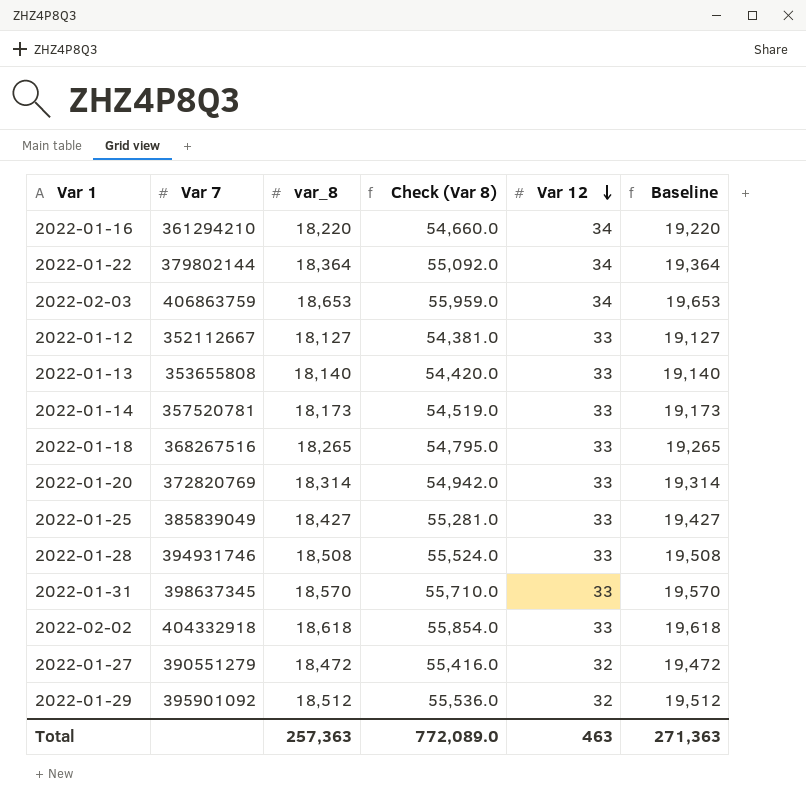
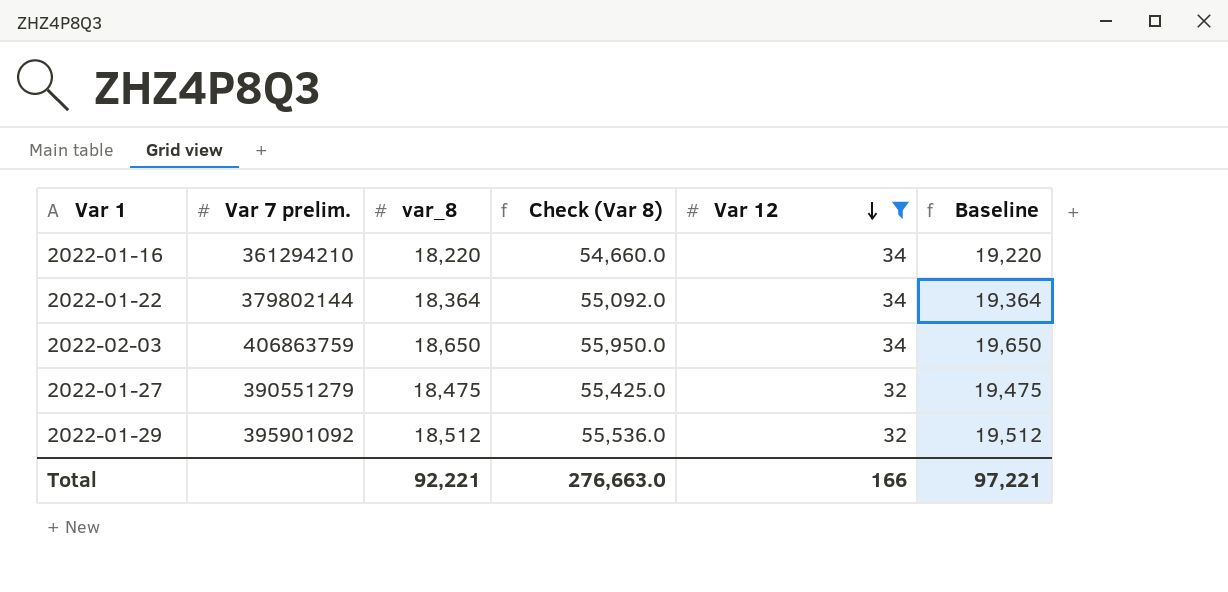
filter: none -> Var 12 != 33
column name: Var 7 -> Var 7 prelim.
2022-02-03 | var_8: 18,653 -> 18,650
2022-02-03 | Check (Var 8): 55,959.0 -> 55,950.0
2022-02-03 | Baseline: 19,653 -> 19,650
2022-01-27 | var_8: 18,472 -> 18,475
2022-01-27 | Check (Var 8): 55,416.0 -> 55,425.0
2022-01-27 | Baseline: 19,472 -> 19,475
Total | var_8: 257,363 -> 92,221
Total | Check (Var 8): 772,089.0 -> 276,663.0
Total | Var 12: 463 -> 166
Total | Baseline: 271,363 -> 97,221

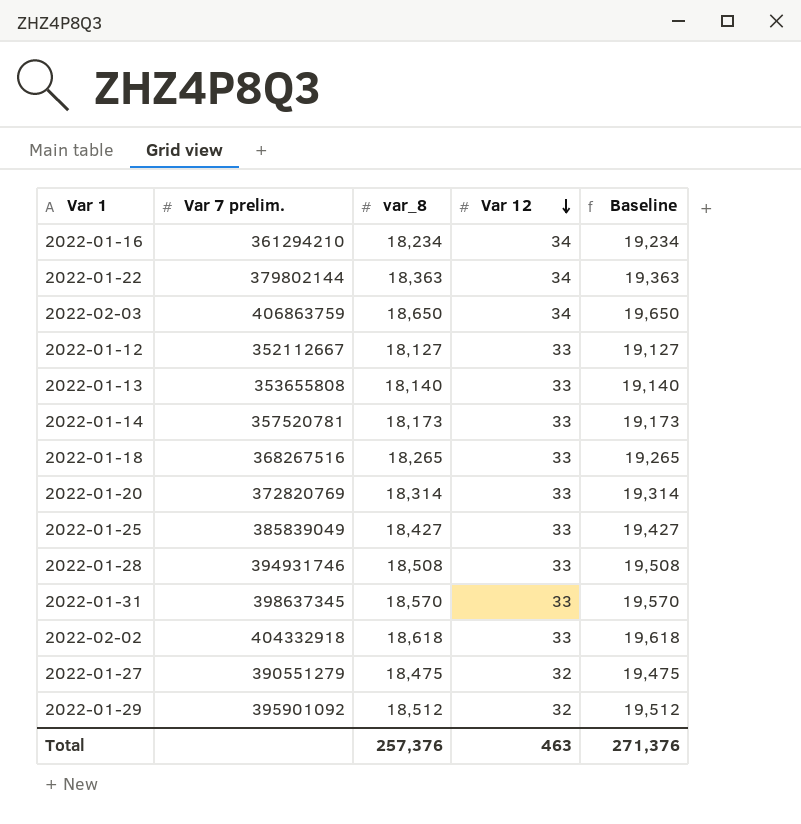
filter: Var 12 != 33 -> none
column Check (Var 8) | formula: [var_8] * 3 -> none
2022-01-16 | var_8: 18,220 -> 18,234
2022-01-16 | Baseline: 19,220 -> 19,234
2022-01-22 | var_8: 18,364 -> 18,363
2022-01-22 | Baseline: 19,364 -> 19,363
Total | var_8: 92,221 -> 257,376
Total | Var 12: 166 -> 463
Total | Baseline: 97,221 -> 271,376

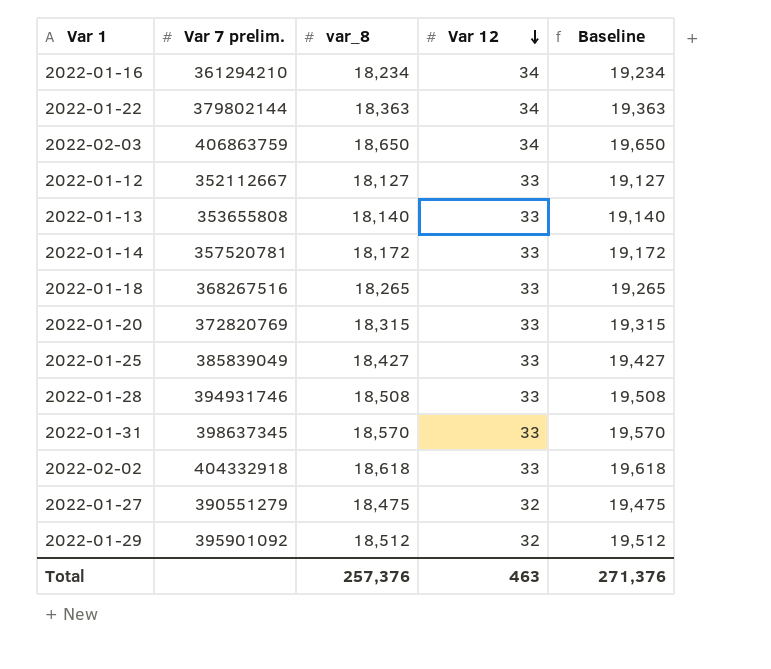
2022-01-14 | var_8: 18,173 -> 18,172
2022-01-14 | Baseline: 19,173 -> 19,172
2022-01-20 | var_8: 18,314 -> 18,315
2022-01-20 | Baseline: 19,314 -> 19,315

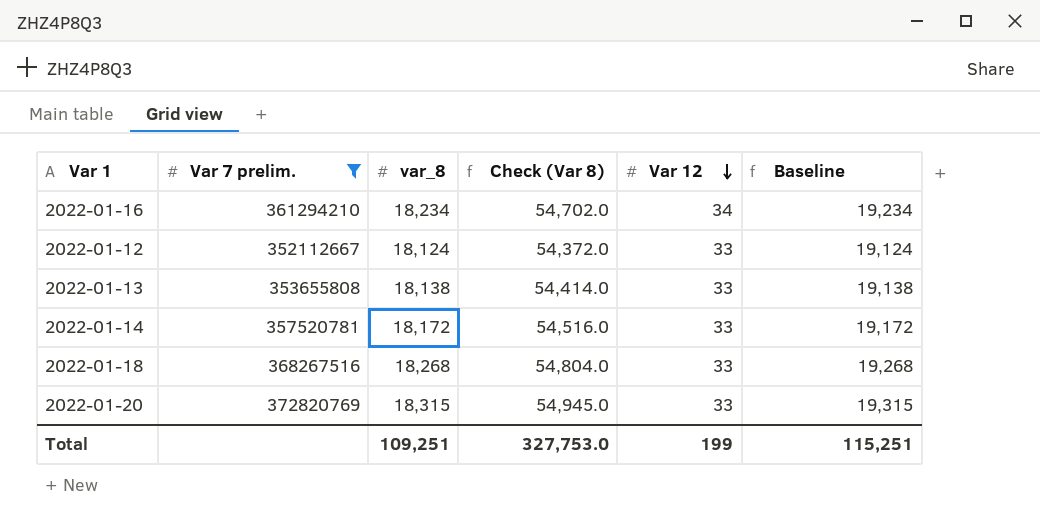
filter: none -> Var 7 prelim. <= 372820769
column Check (Var 8) | formula: none -> [var_8] * 3
2022-01-12 | var_8: 18,127 -> 18,124
2022-01-12 | Baseline: 19,127 -> 19,124
2022-01-13 | var_8: 18,140 -> 18,138
2022-01-13 | Baseline: 19,140 -> 19,138
2022-01-18 | var_8: 18,265 -> 18,268
2022-01-18 | Baseline: 19,265 -> 19,268
Total | var_8: 257,376 -> 109,251
Total | Var 12: 463 -> 199
Total | Baseline: 271,376 -> 115,251

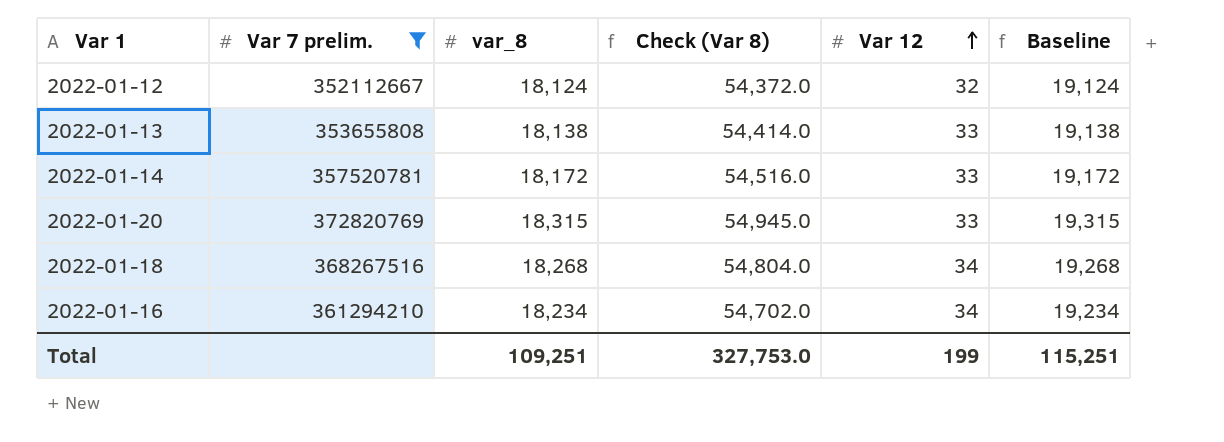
row order: Var 12 descending -> Var 12 ascending
2022-01-12 | Var 12: 33 -> 32
2022-01-18 | Var 12: 33 -> 34

